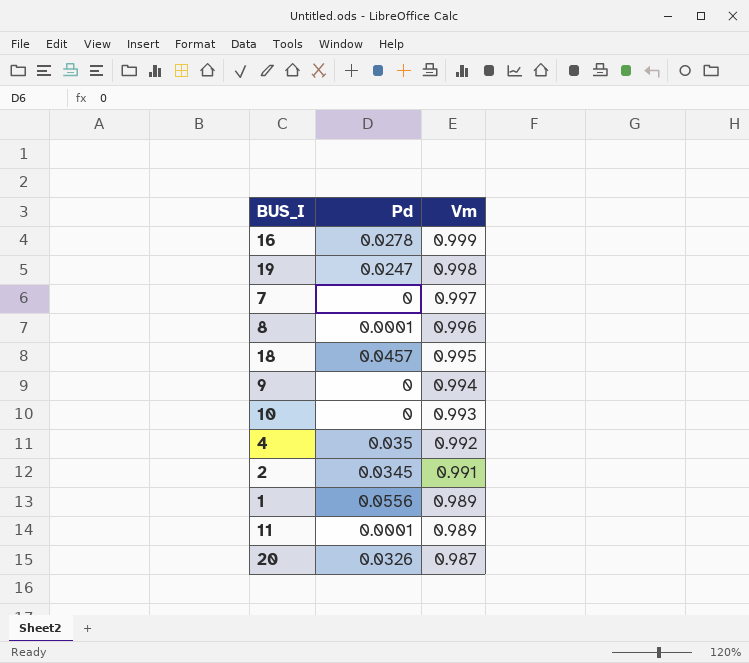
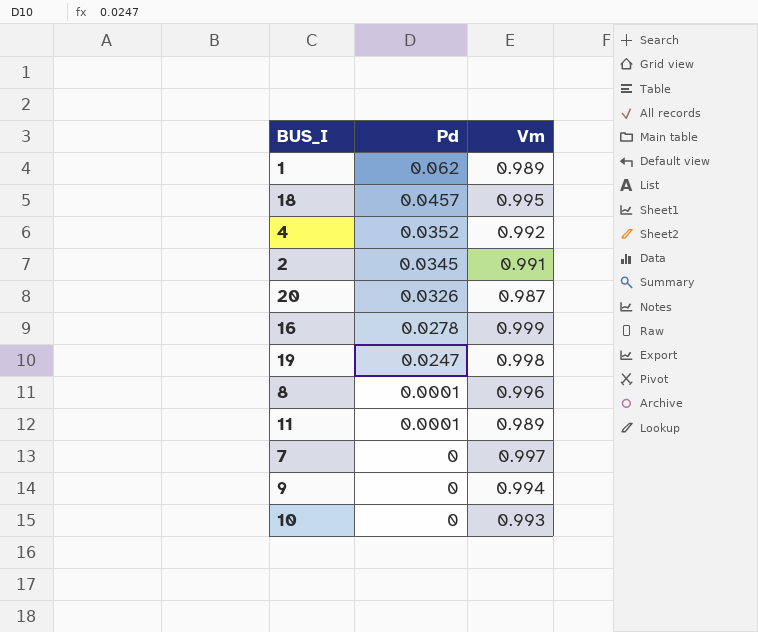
row order: Vm descending -> Pd descending
1 | Pd: 0.0556 -> 0.062
4 | Pd: 0.035 -> 0.0352

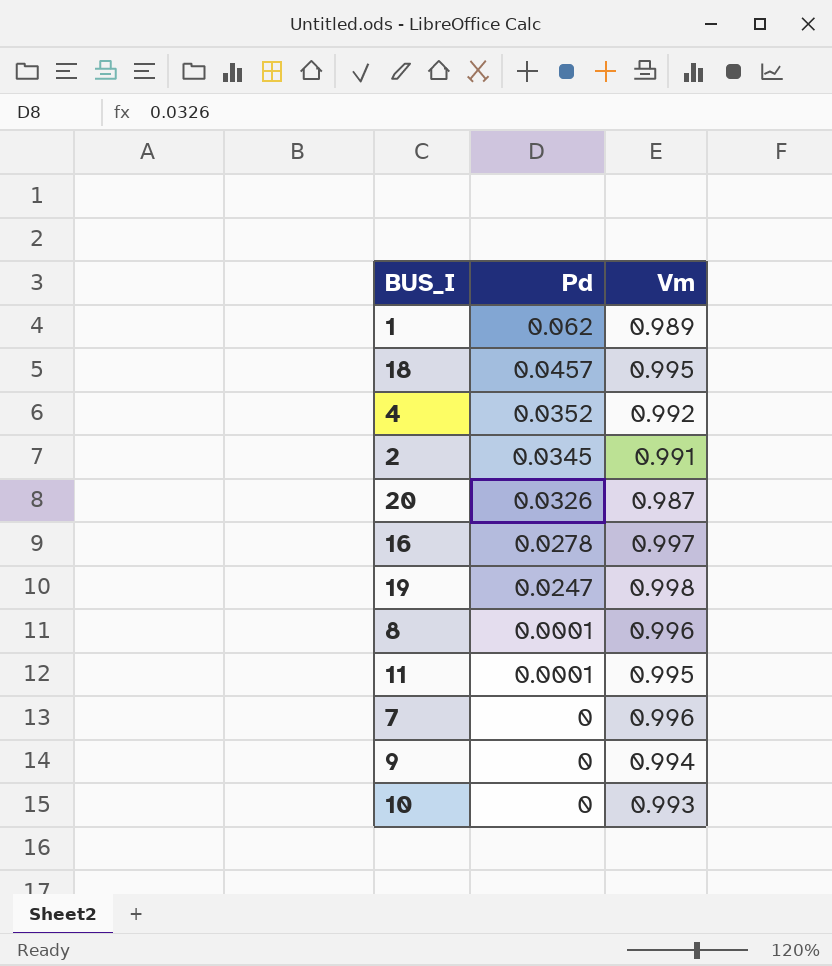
16 | Vm: 0.999 -> 0.997
11 | Vm: 0.989 -> 0.995
7 | Vm: 0.997 -> 0.996

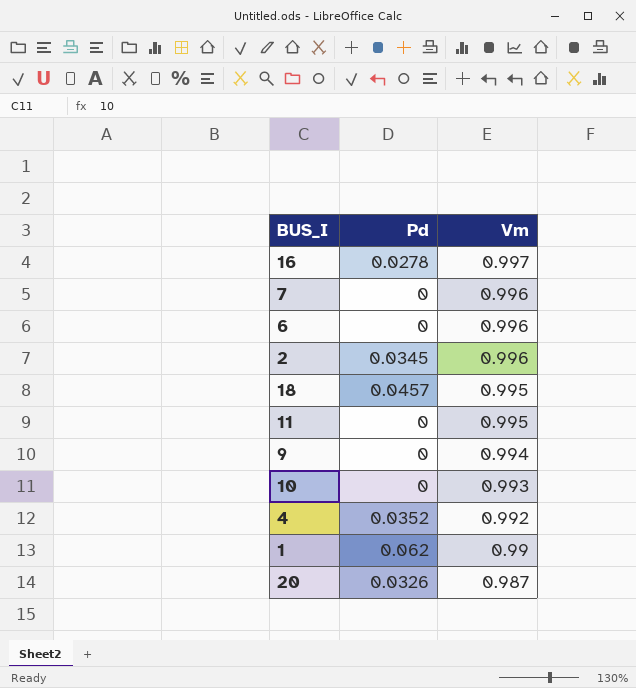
row order: Pd descending -> Vm descending
row 19: 0.0247 | 0.998 -> none
row 8: 0.0001 | 0.996 -> none
row 6: none -> 0 | 0.996
2 | Vm: 0.991 -> 0.996
11 | Pd: 0.0001 -> 0
1 | Vm: 0.989 -> 0.99

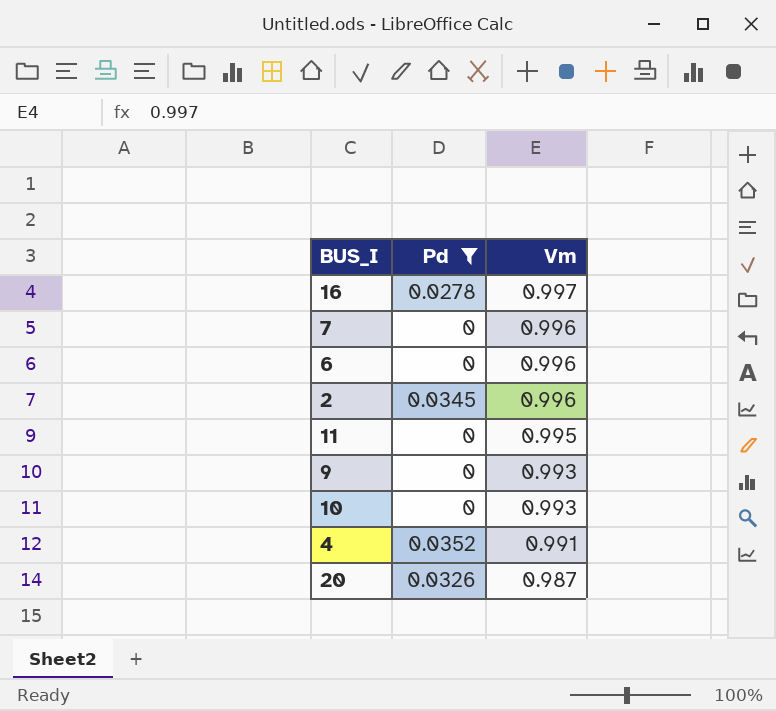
filter: none -> Pd <= 0.0352
9 | Vm: 0.994 -> 0.993
4 | Vm: 0.992 -> 0.991

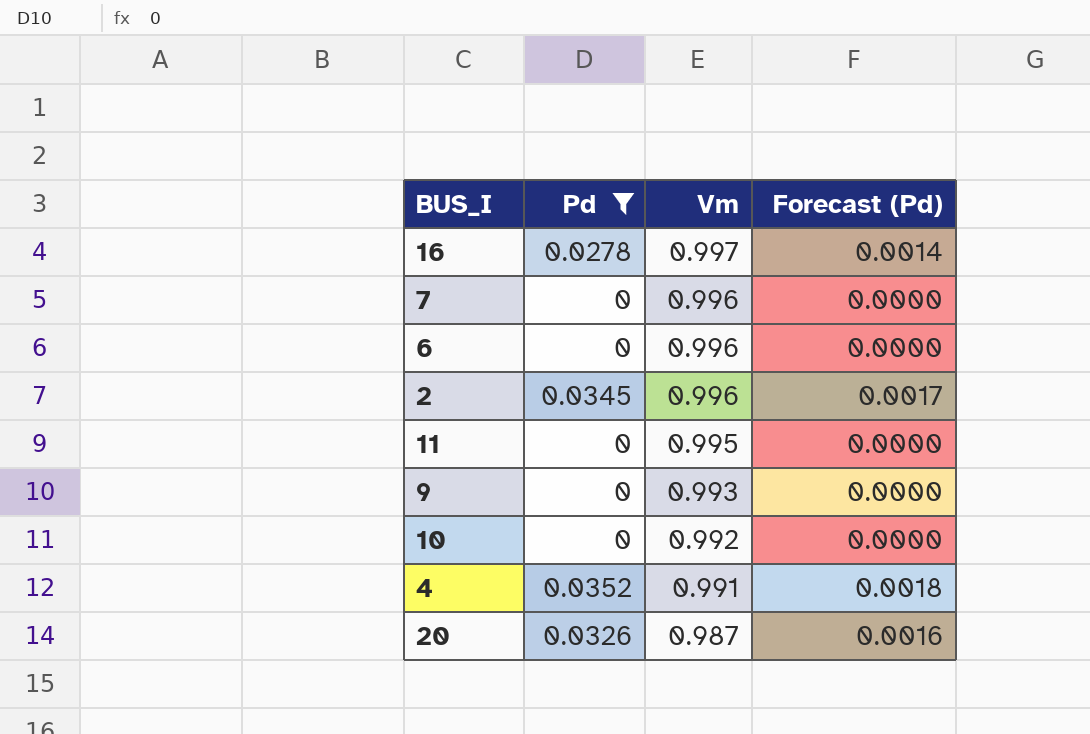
column Forecast (Pd) | formula: none -> [Pd] * 0.05
10 | Vm: 0.993 -> 0.992

